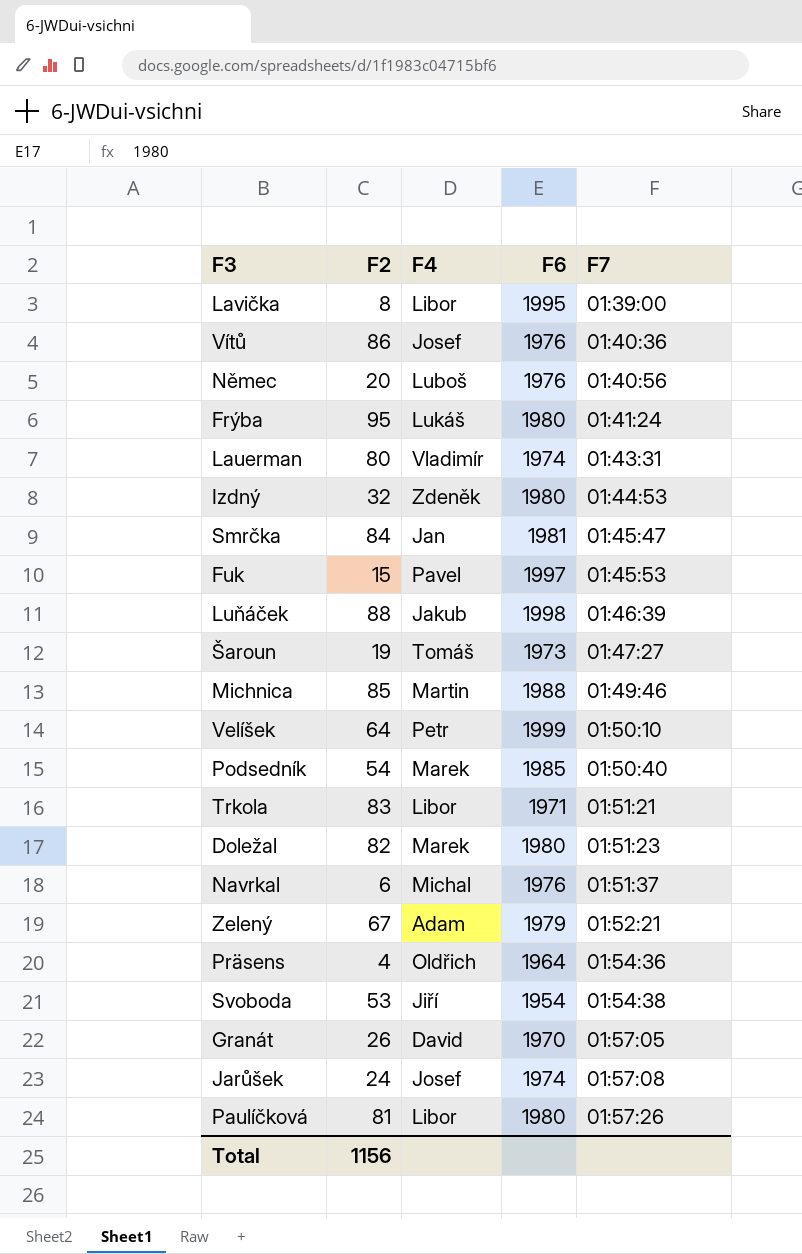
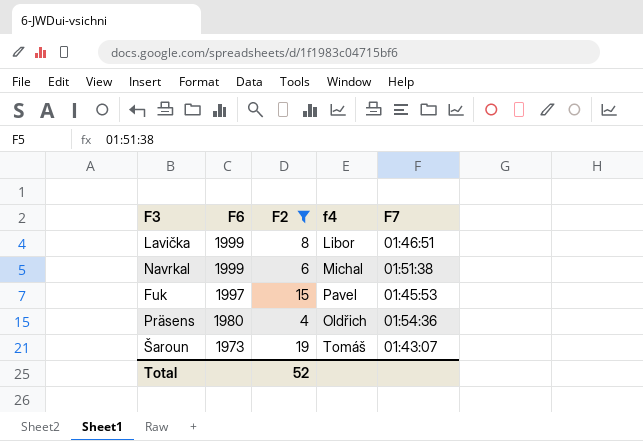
filter: none -> F2 <= 19
row order: F7 ascending -> F6 descending
column F6 | position: 4 -> 2
column name: F4 -> f4
Lavička | F6: 1995 -> 1999
Lavička | F7: 01:39:00 -> 01:46:51
Navrkal | F6: 1976 -> 1999
Navrkal | F7: 01:51:37 -> 01:51:38
Präsens | F6: 1964 -> 1980
Šaroun | F7: 01:47:27 -> 01:43:07
Total | F2: 1156 -> 52

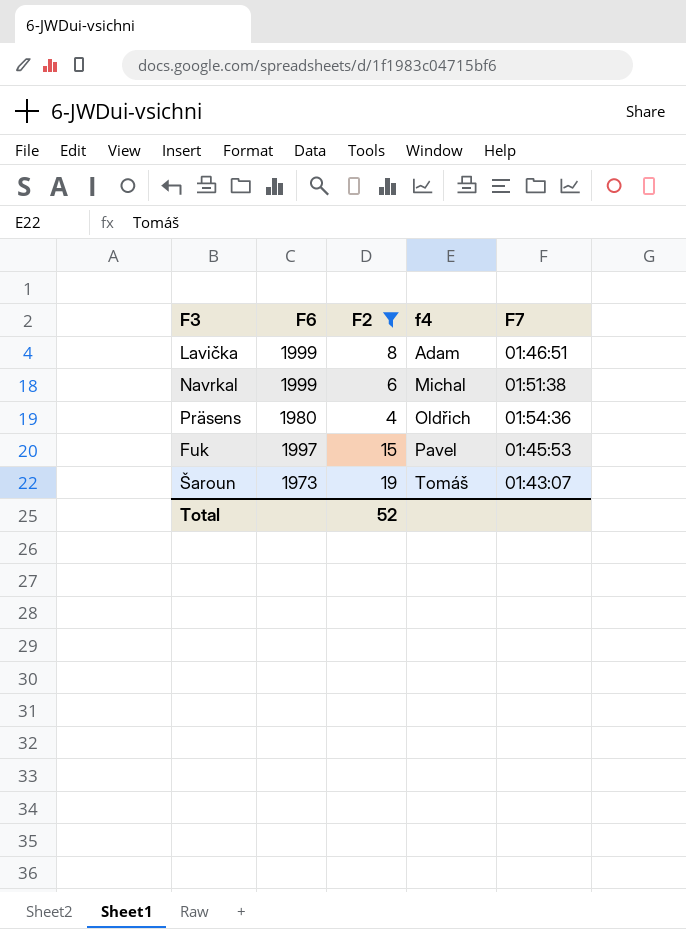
row order: F6 descending -> f4 ascending
Lavička | f4: Libor -> Adam

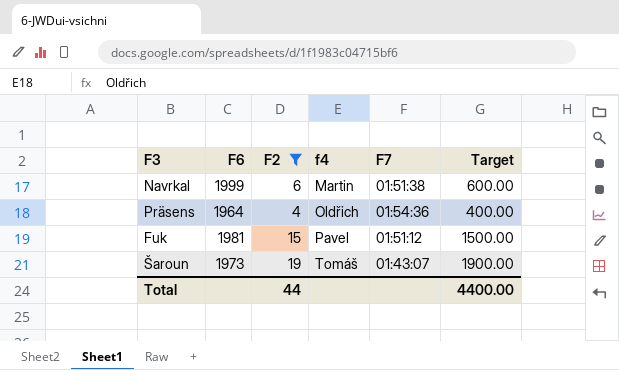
column Target | formula: none -> [F2] * 100
row Lavička: 1999 | 8 | Adam | 01:46:51 -> none
Navrkal | f4: Michal -> Martin
Präsens | F6: 1980 -> 1964
Fuk | F6: 1997 -> 1981
Fuk | F7: 01:45:53 -> 01:51:12
Total | F2: 52 -> 44

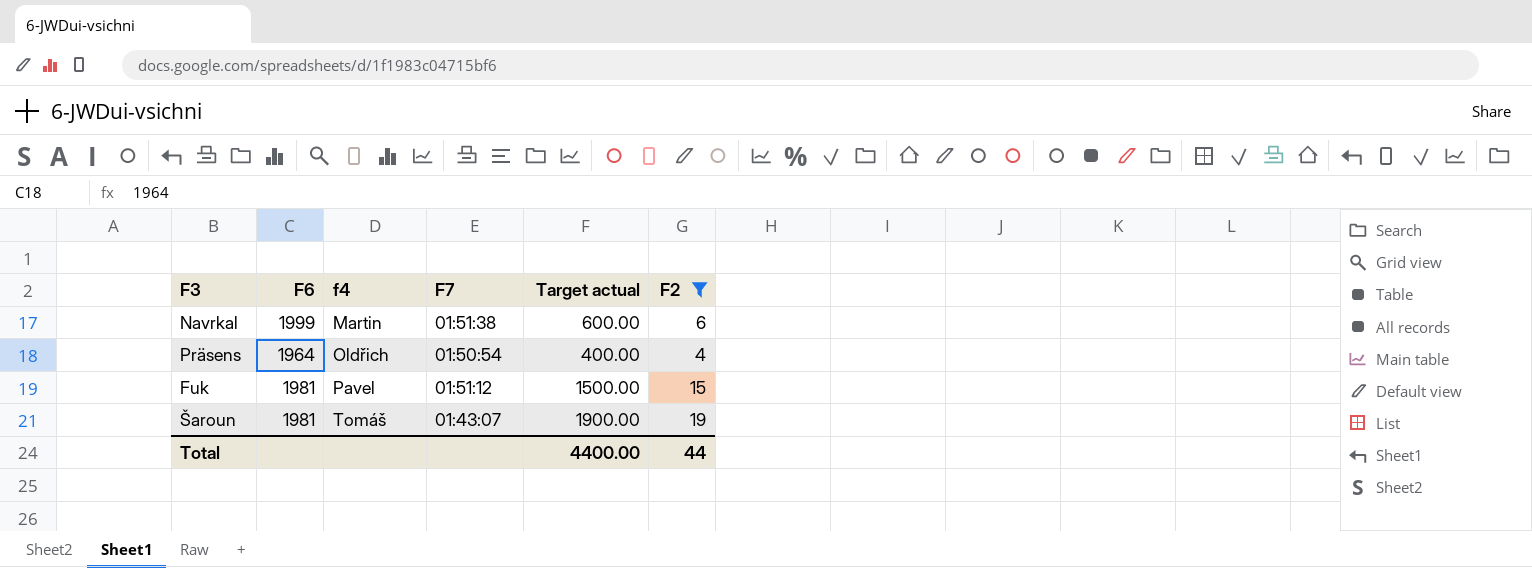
column name: Target -> Target actual
column F2 | position: 3 -> 6
Präsens | F7: 01:54:36 -> 01:50:54
Šaroun | F6: 1973 -> 1981

